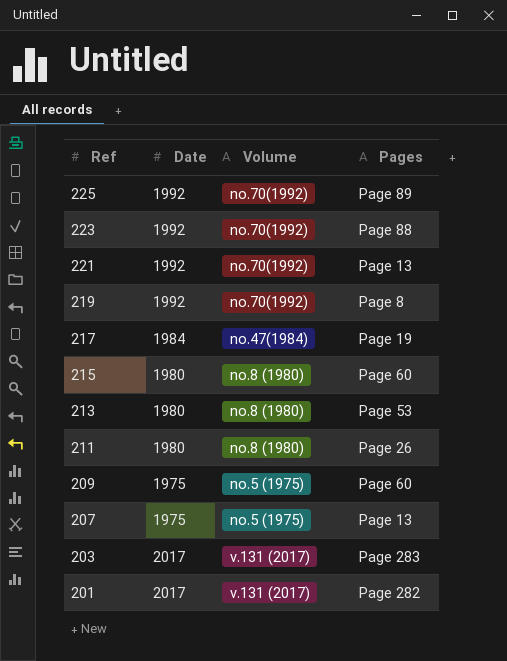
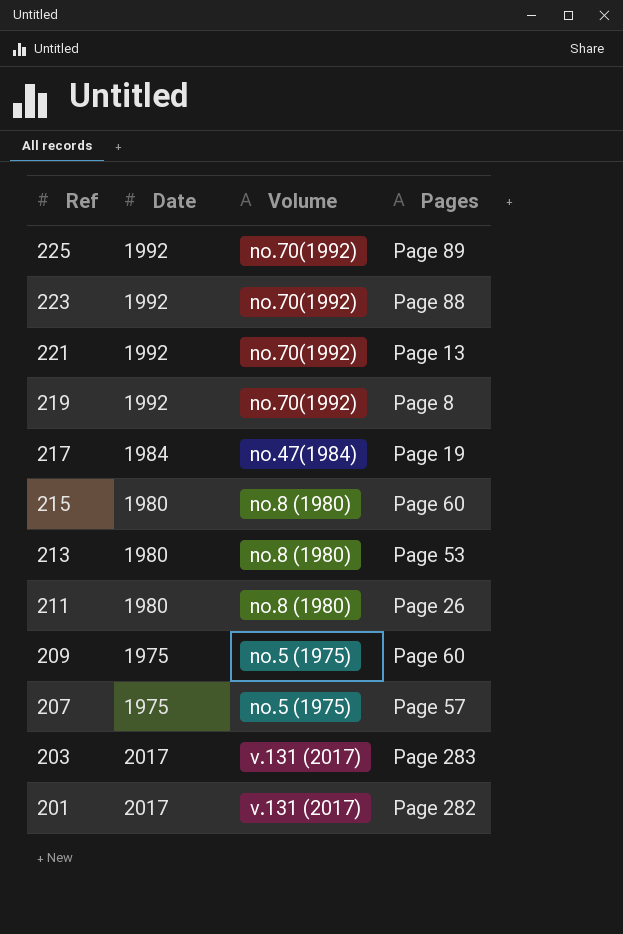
207 | Pages: Page 13 -> Page 57

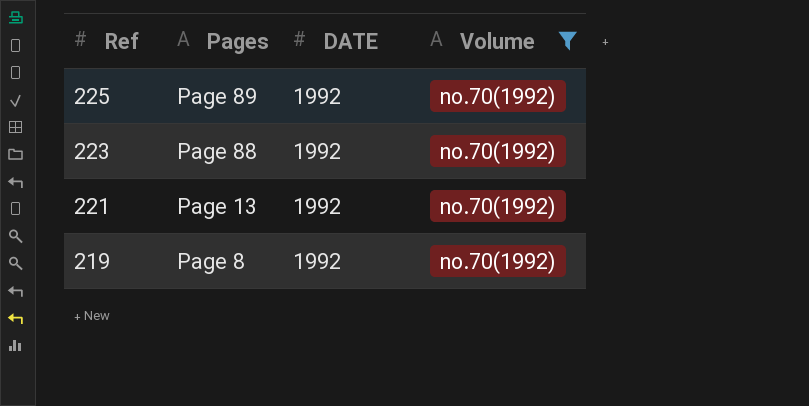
filter: none -> Volume = no.70(1992)
column Pages | position: 4 -> 2
column name: Date -> DATE

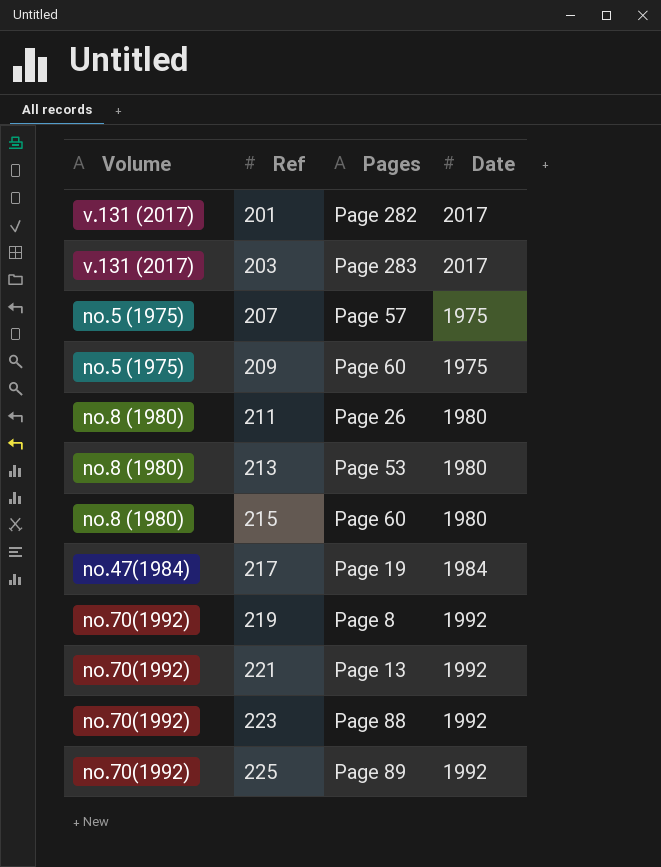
filter: Volume = no.70(1992) -> none
row order: Ref descending -> Ref ascending
column Volume | position: 4 -> 1
column name: DATE -> Date

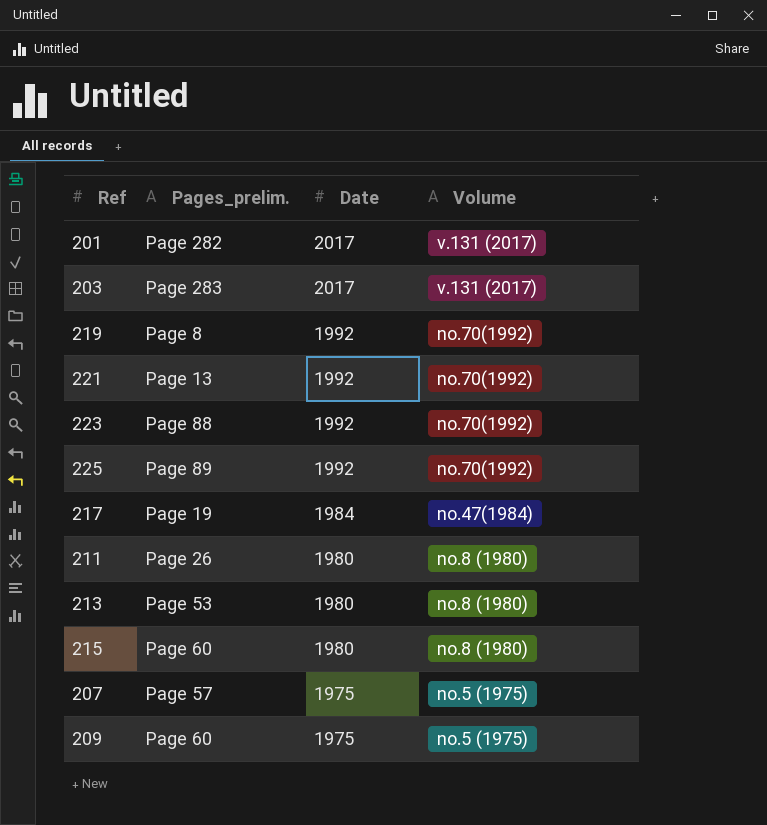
row order: Ref ascending -> Date descending
column name: Pages -> Pages_prelim.
column Volume | position: 1 -> 4

